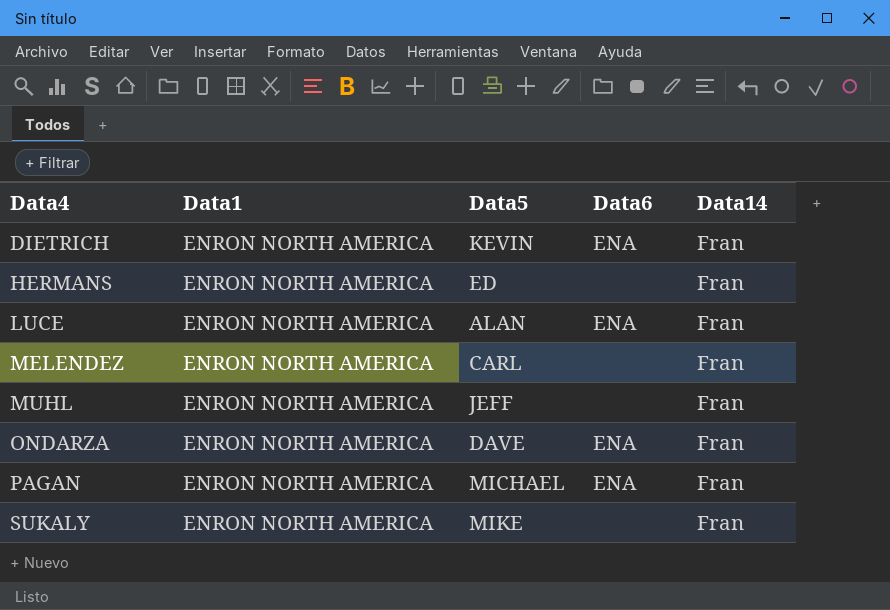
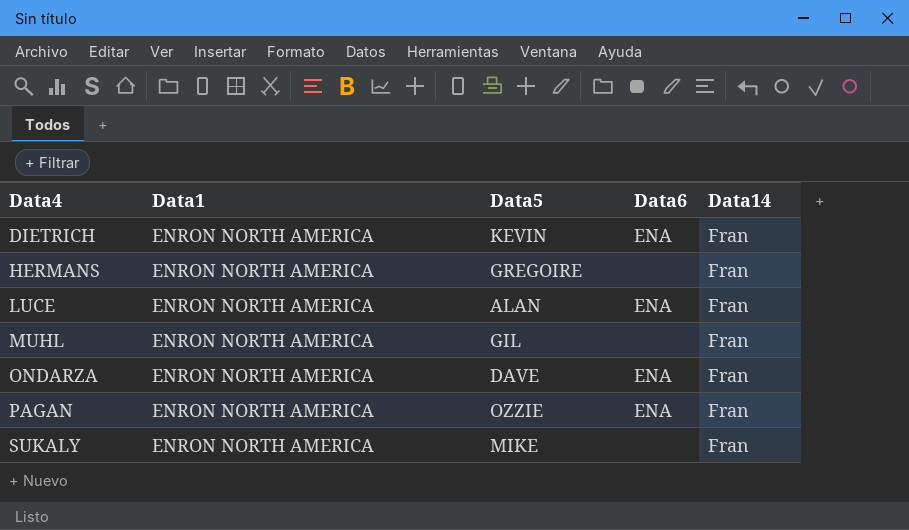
row MELENDEZ: ENRON NORTH AMERICA | CARL | none | Fran -> none
HERMANS | Data5: ED -> GREGOIRE
MUHL | Data5: JEFF -> GIL
PAGAN | Data5: MICHAEL -> OZZIE

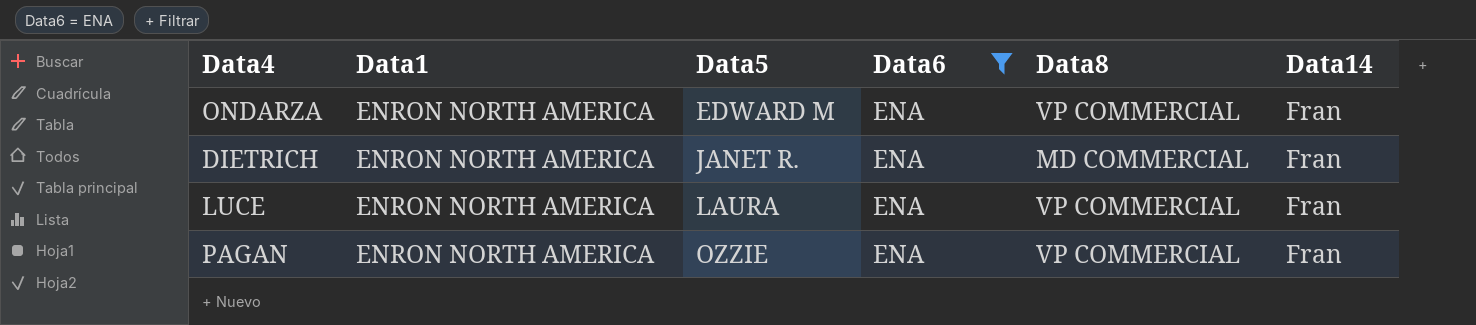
filter: none -> Data6 = ENA
row order: Data4 ascending -> Data5 ascending
column Data8 | position: none -> 5
ONDARZA | Data5: DAVE -> EDWARD M
DIETRICH | Data5: KEVIN -> JANET R.
LUCE | Data5: ALAN -> LAURA

